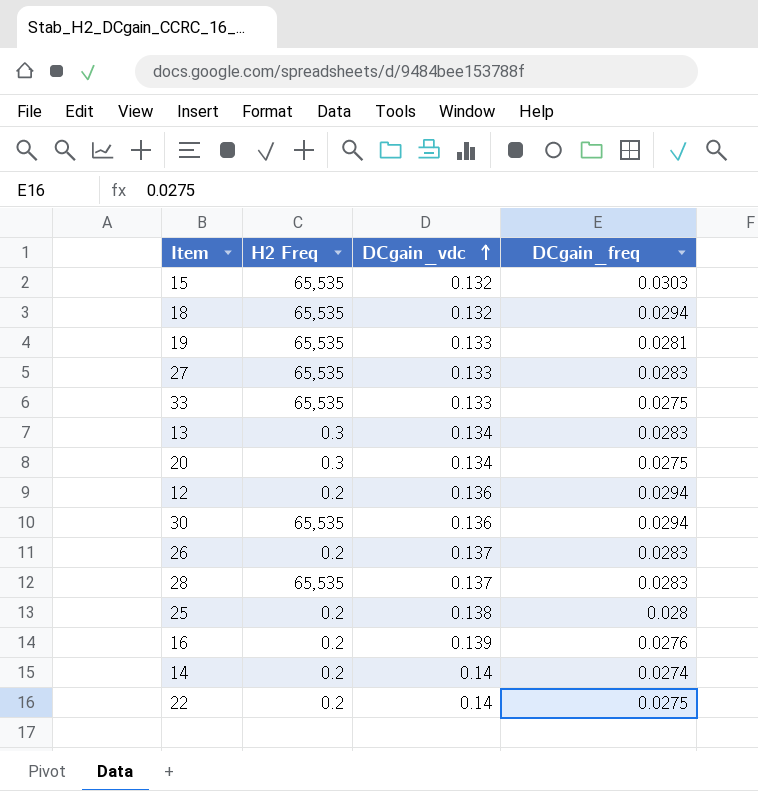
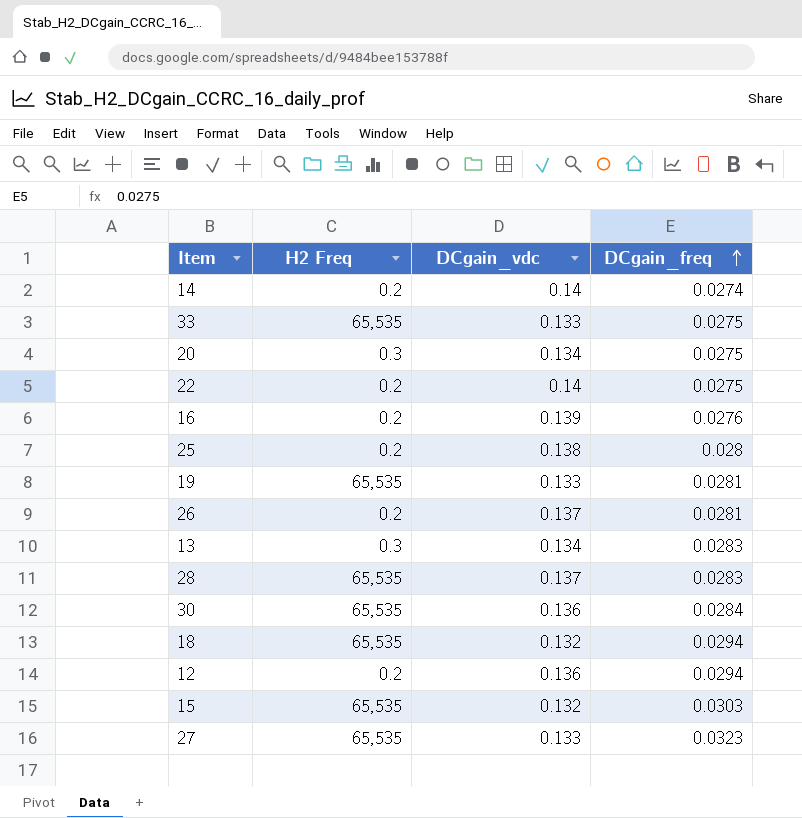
row order: DCgain_vdc ascending -> DCgain_freq ascending
26 | DCgain_freq: 0.0283 -> 0.0281
30 | DCgain_freq: 0.0294 -> 0.0284
27 | DCgain_freq: 0.0283 -> 0.0323

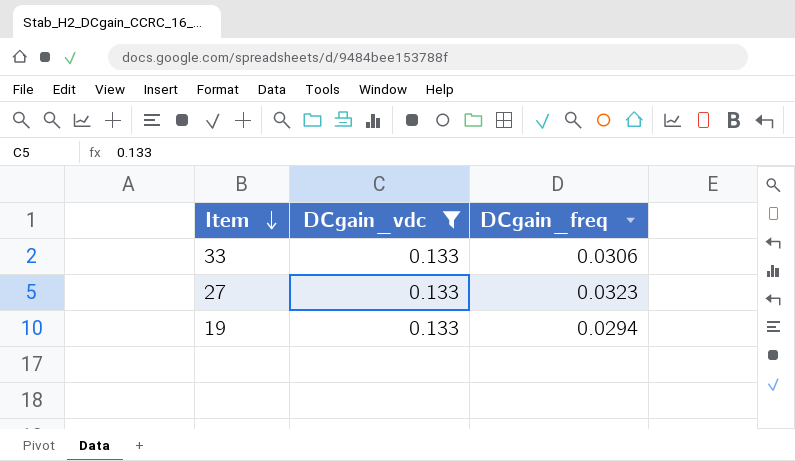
filter: none -> DCgain_vdc = 0.133
row order: DCgain_freq ascending -> Item descending
column H2 Freq | position: 2 -> none
33 | DCgain_freq: 0.0275 -> 0.0306
19 | DCgain_freq: 0.0281 -> 0.0294

